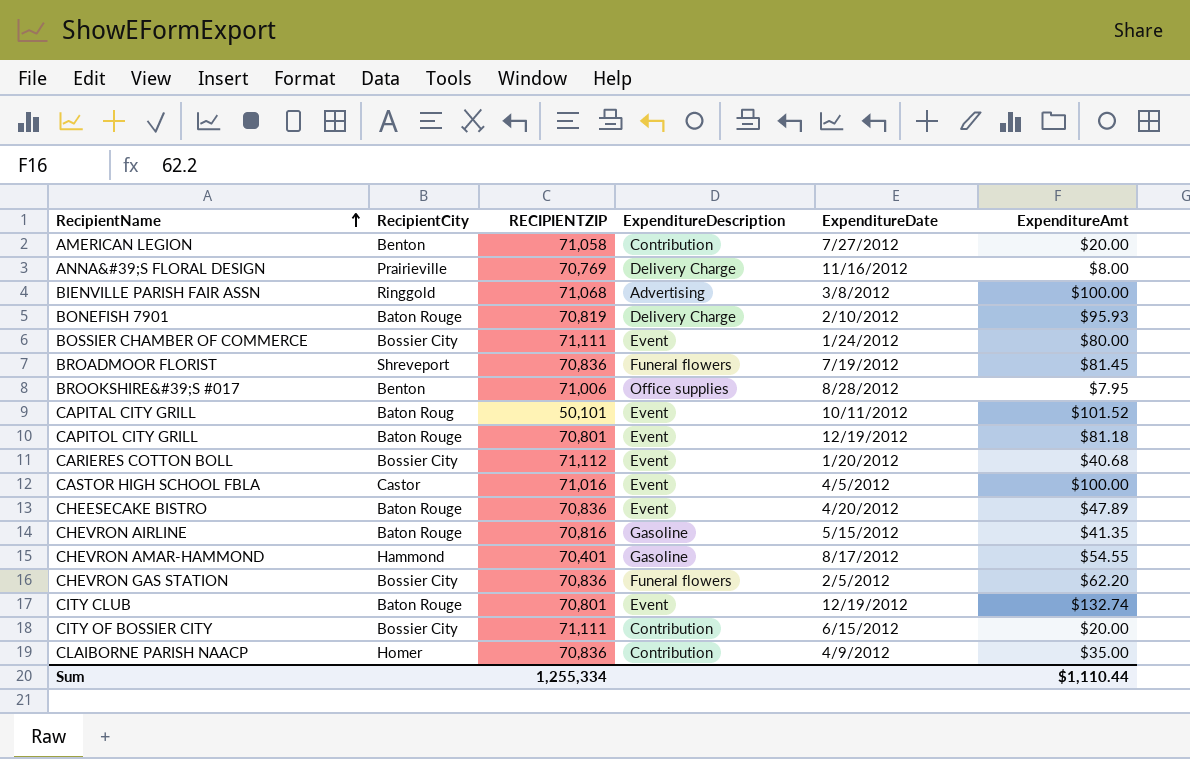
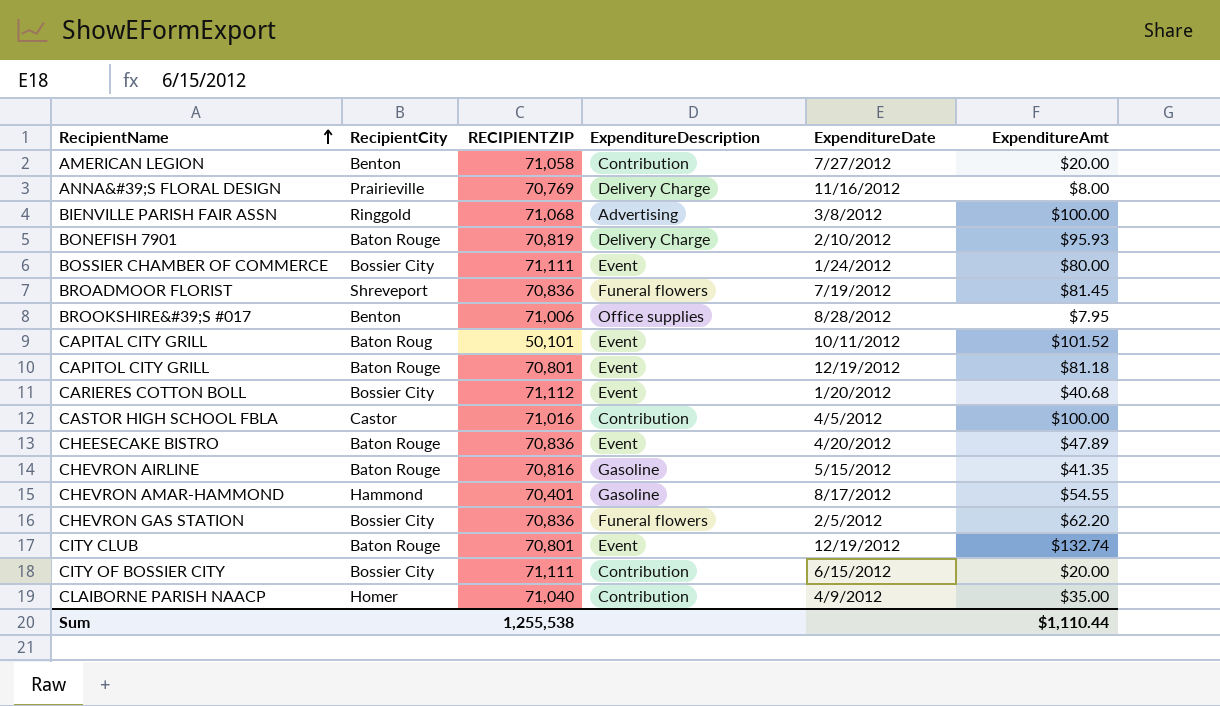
CASTOR HIGH SCHOOL FBLA | ExpenditureDescription: Event -> Contribution
CLAIBORNE PARISH NAACP | RECIPIENTZIP: 70,836 -> 71,040
Sum | RECIPIENTZIP: 1,255,334 -> 1,255,538

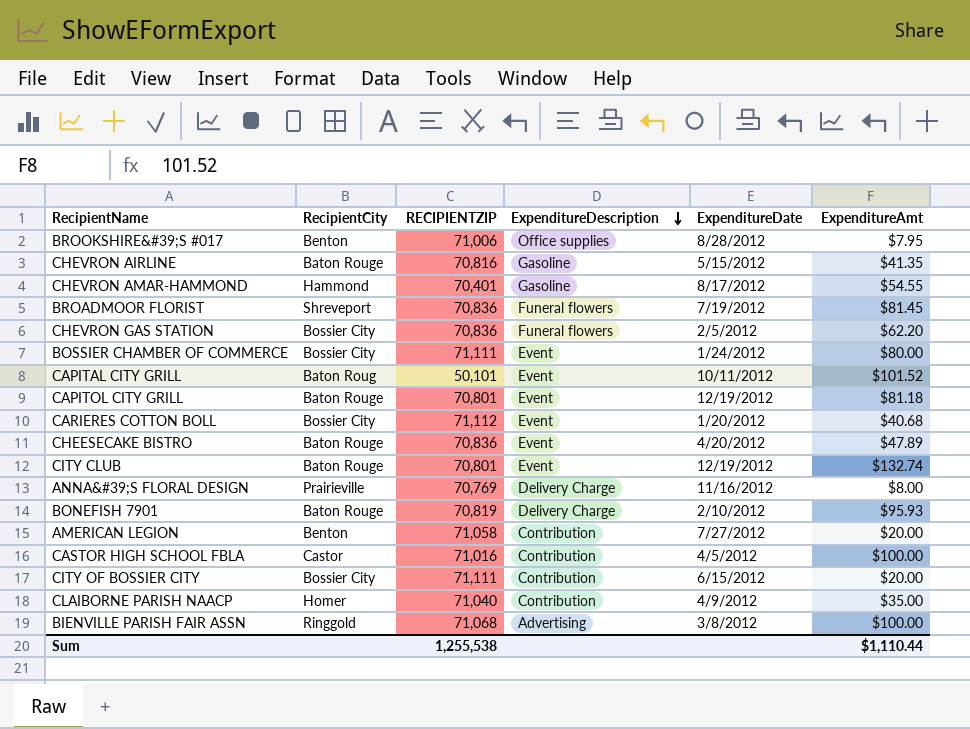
row order: RecipientName ascending -> ExpenditureDescription descending

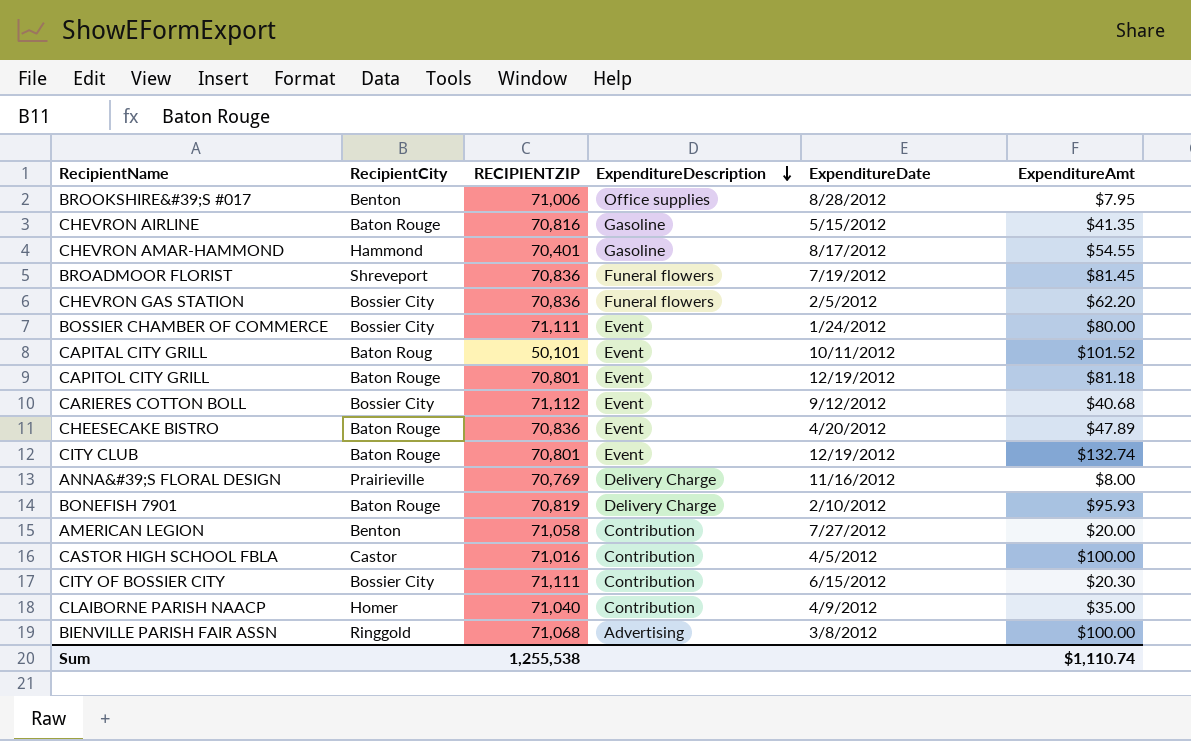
CARIERES COTTON BOLL | ExpenditureDate: 1/20/2012 -> 9/12/2012
CITY OF BOSSIER CITY | ExpenditureAmt: $20.00 -> $20.30
Sum | ExpenditureAmt: $1,110.44 -> $1,110.74

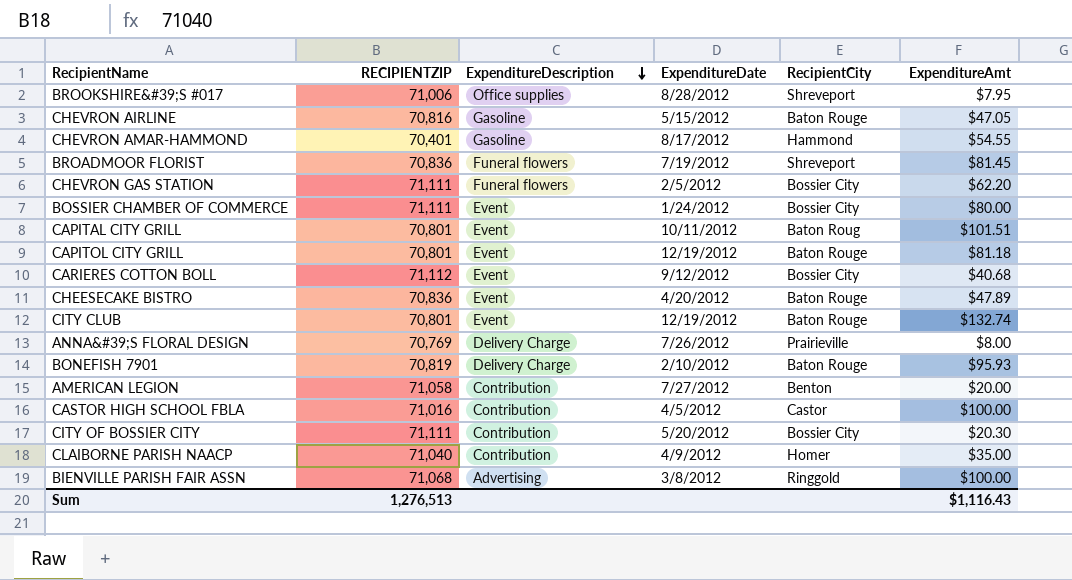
column RecipientCity | position: 2 -> 5
BROOKSHIRE&#39;S #017 | RecipientCity: Benton -> Shreveport
CHEVRON AIRLINE | ExpenditureAmt: $41.35 -> $47.05
CHEVRON GAS STATION | RECIPIENTZIP: 70,836 -> 71,111
CAPITAL CITY GRILL | RECIPIENTZIP: 50,101 -> 70,801
CAPITAL CITY GRILL | ExpenditureAmt: $101.52 -> $101.51
ANNA&#39;S FLORAL DESIGN | ExpenditureDate: 11/16/2012 -> 7/26/2012
CITY OF BOSSIER CITY | ExpenditureDate: 6/15/2012 -> 5/20/2012
Sum | RECIPIENTZIP: 1,255,538 -> 1,276,513
Sum | ExpenditureAmt: $1,110.74 -> $1,116.43

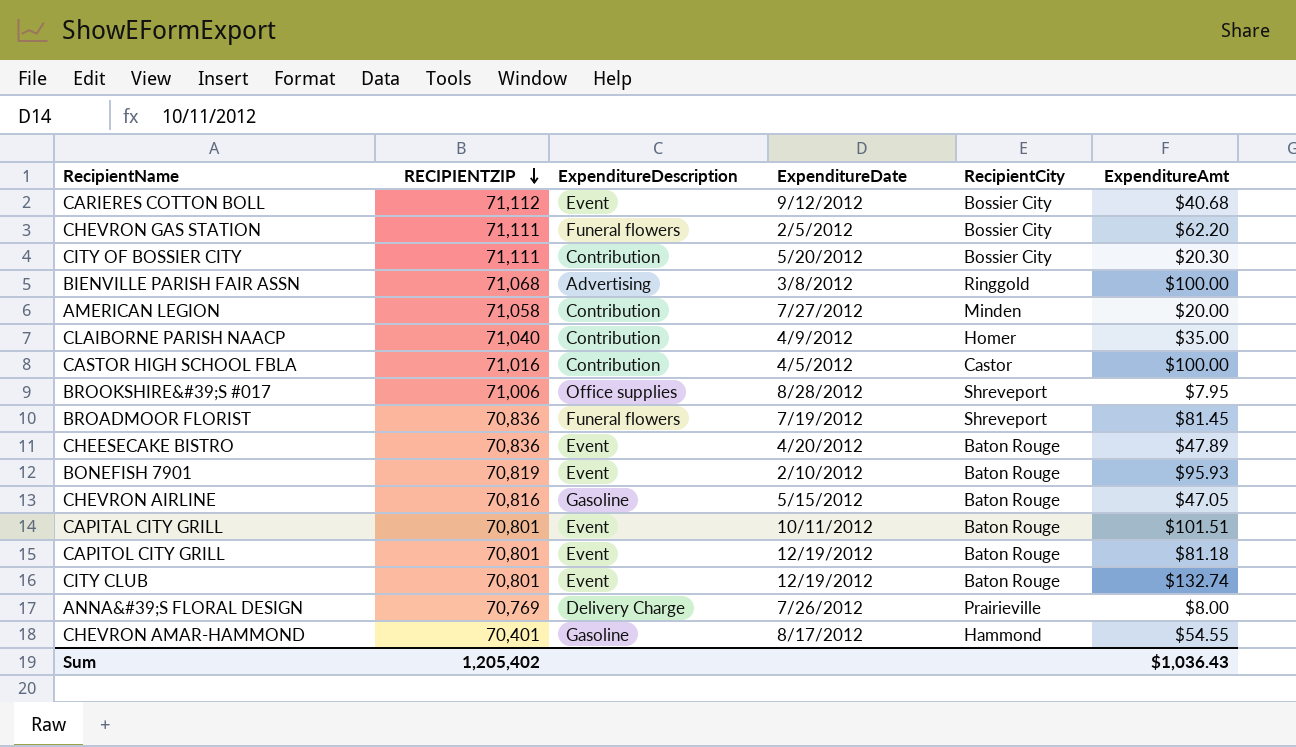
row order: ExpenditureDescription descending -> RECIPIENTZIP descending
row BOSSIER CHAMBER OF COMMERCE: 71,111 | Event | 1/24/2012 | Bossier City | $80.00 -> none
AMERICAN LEGION | RecipientCity: Benton -> Minden
BONEFISH 7901 | ExpenditureDescription: Delivery Charge -> Event
CAPITAL CITY GRILL | RecipientCity: Baton Roug -> Baton Rouge
Sum | RECIPIENTZIP: 1,276,513 -> 1,205,402
Sum | ExpenditureAmt: $1,116.43 -> $1,036.43

